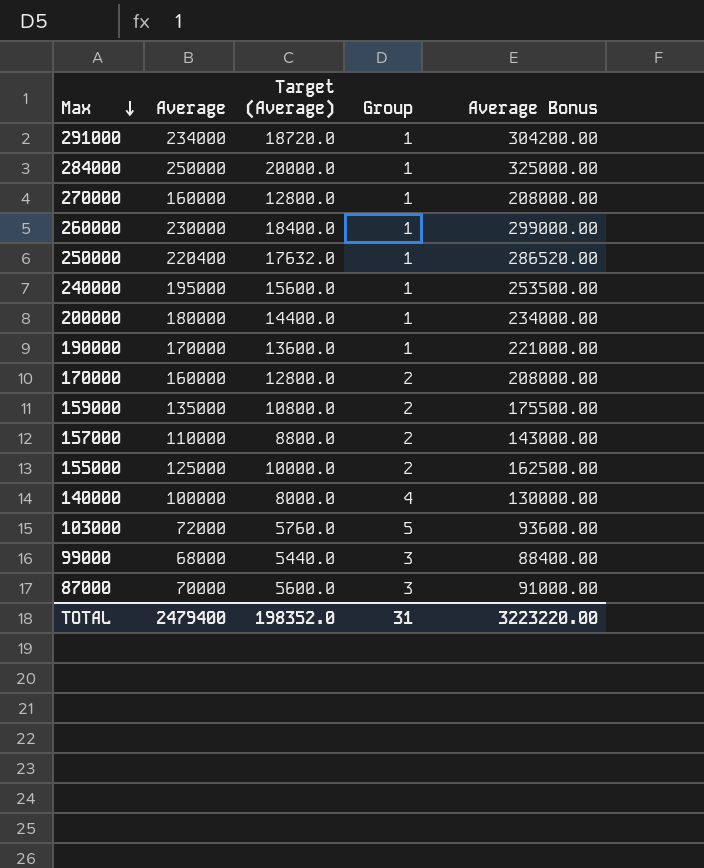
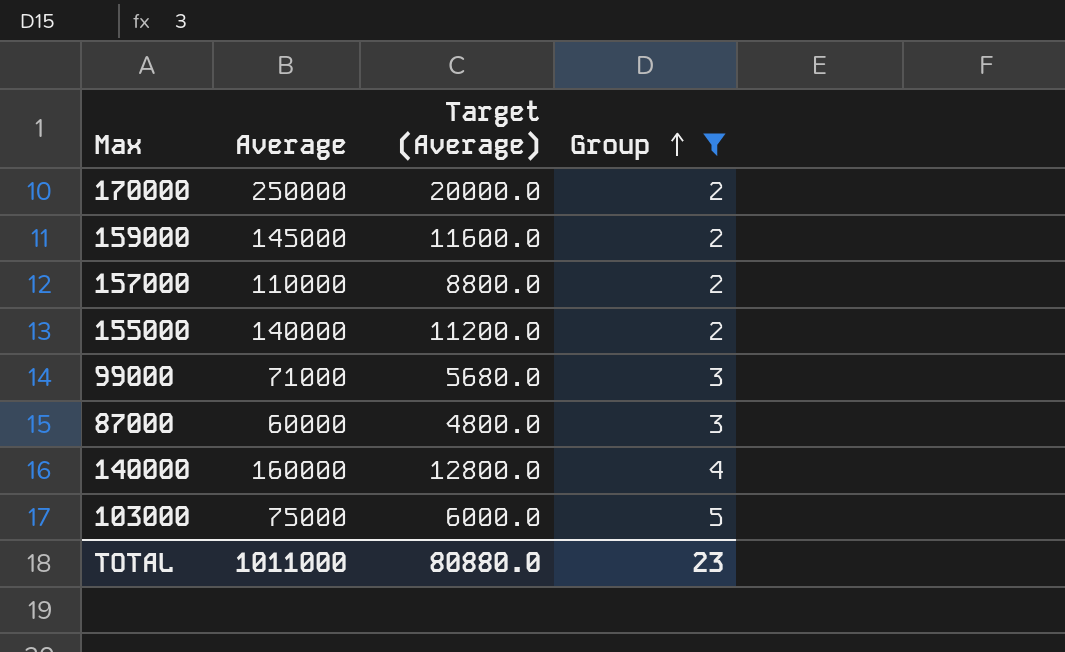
filter: none -> Group != 1
row order: Max descending -> Group ascending
column Average Bonus | formula: [Average] * 1.3 -> none
170000 | Average: 160000 -> 250000
170000 | Target (Average): 12800.0 -> 20000.0
159000 | Average: 135000 -> 145000
159000 | Target (Average): 10800.0 -> 11600.0
155000 | Average: 125000 -> 140000
155000 | Target (Average): 10000.0 -> 11200.0
99000 | Average: 68000 -> 71000
99000 | Target (Average): 5440.0 -> 5680.0
87000 | Average: 70000 -> 60000
87000 | Target (Average): 5600.0 -> 4800.0
140000 | Average: 100000 -> 160000
140000 | Target (Average): 8000.0 -> 12800.0
103000 | Average: 72000 -> 75000
103000 | Target (Average): 5760.0 -> 6000.0
TOTAL | Average: 2479400 -> 1011000
TOTAL | Target (Average): 198352.0 -> 80880.0
TOTAL | Group: 31 -> 23

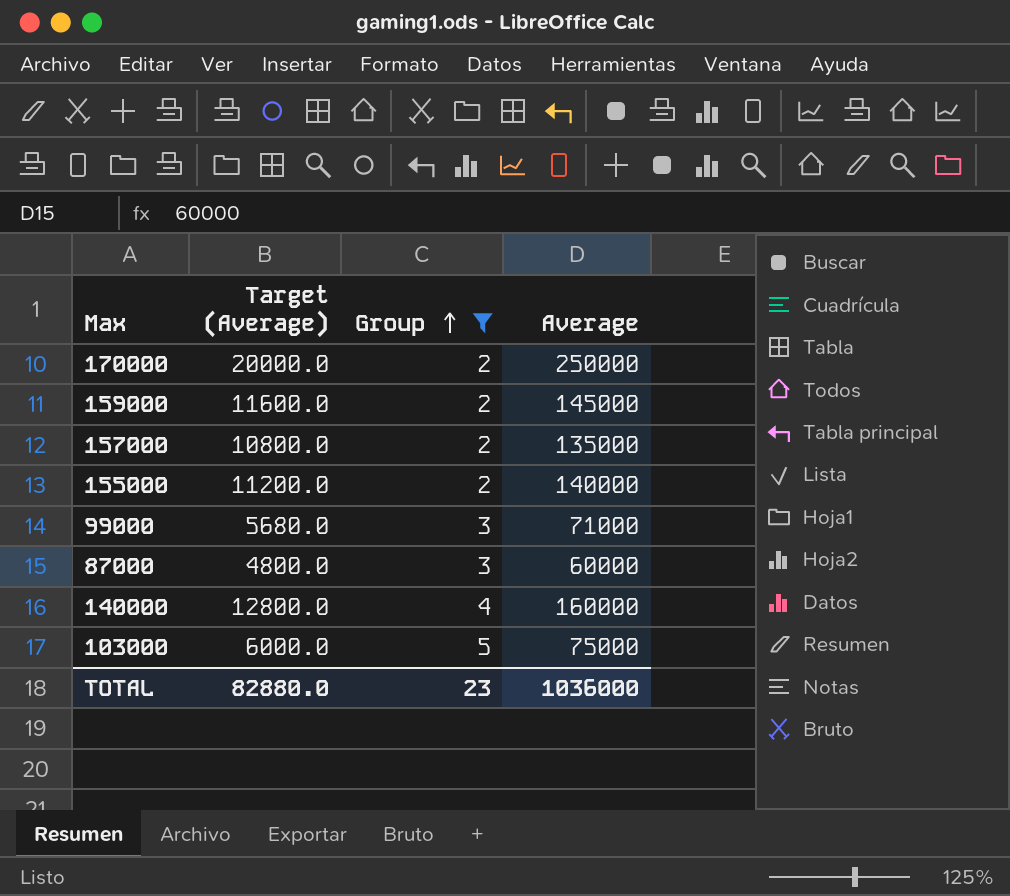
column Average | position: 2 -> 4
157000 | Target (Average): 8800.0 -> 10800.0
157000 | Average: 110000 -> 135000
TOTAL | Target (Average): 80880.0 -> 82880.0
TOTAL | Average: 1011000 -> 1036000

